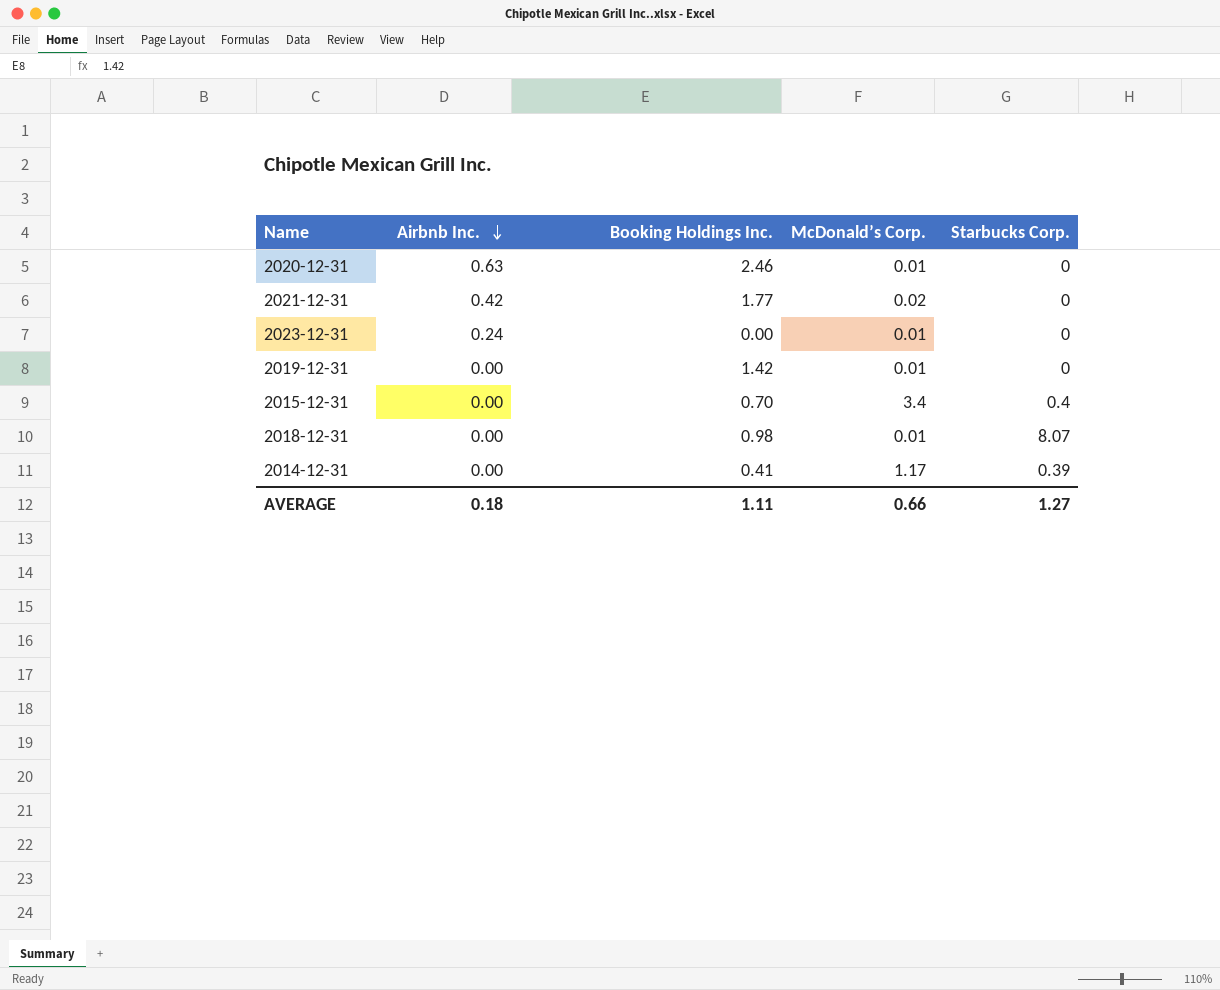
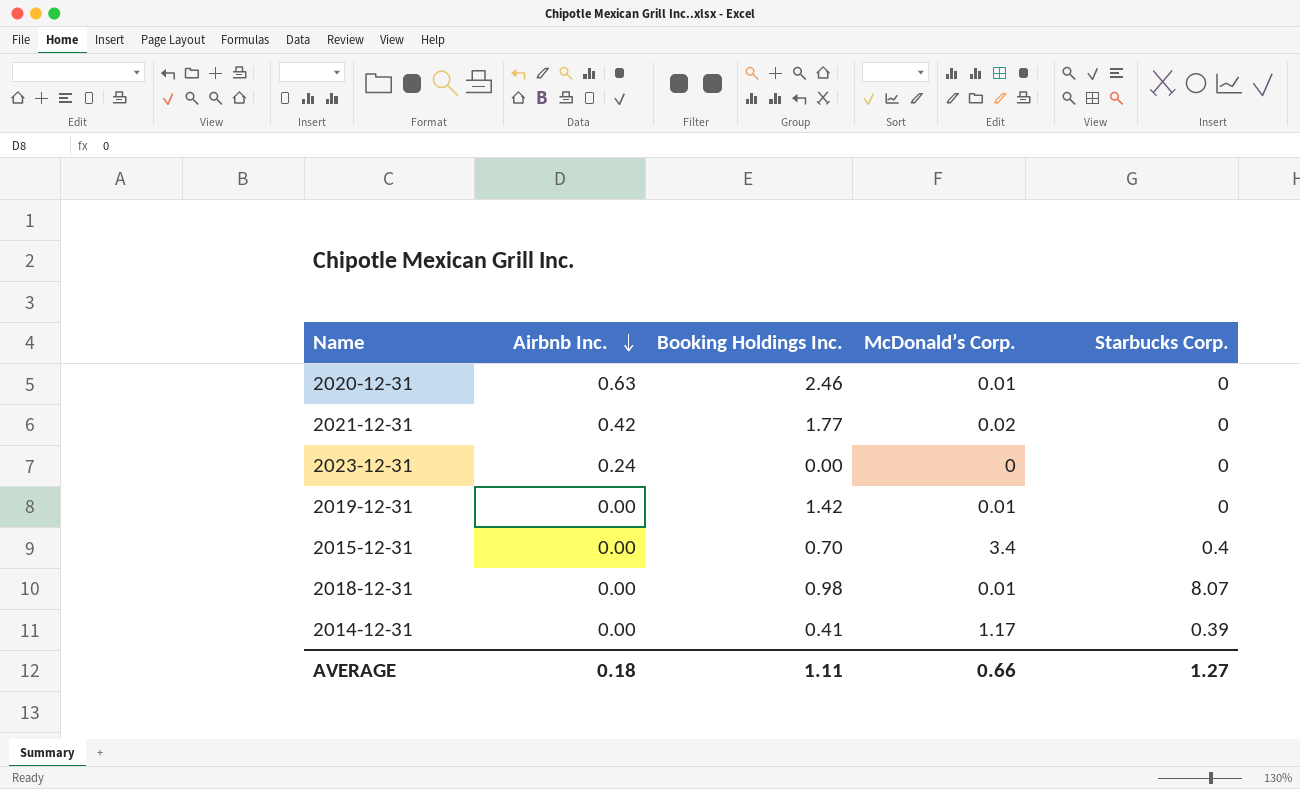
2023-12-31 | McDonald’s Corp.: 0.01 -> 0

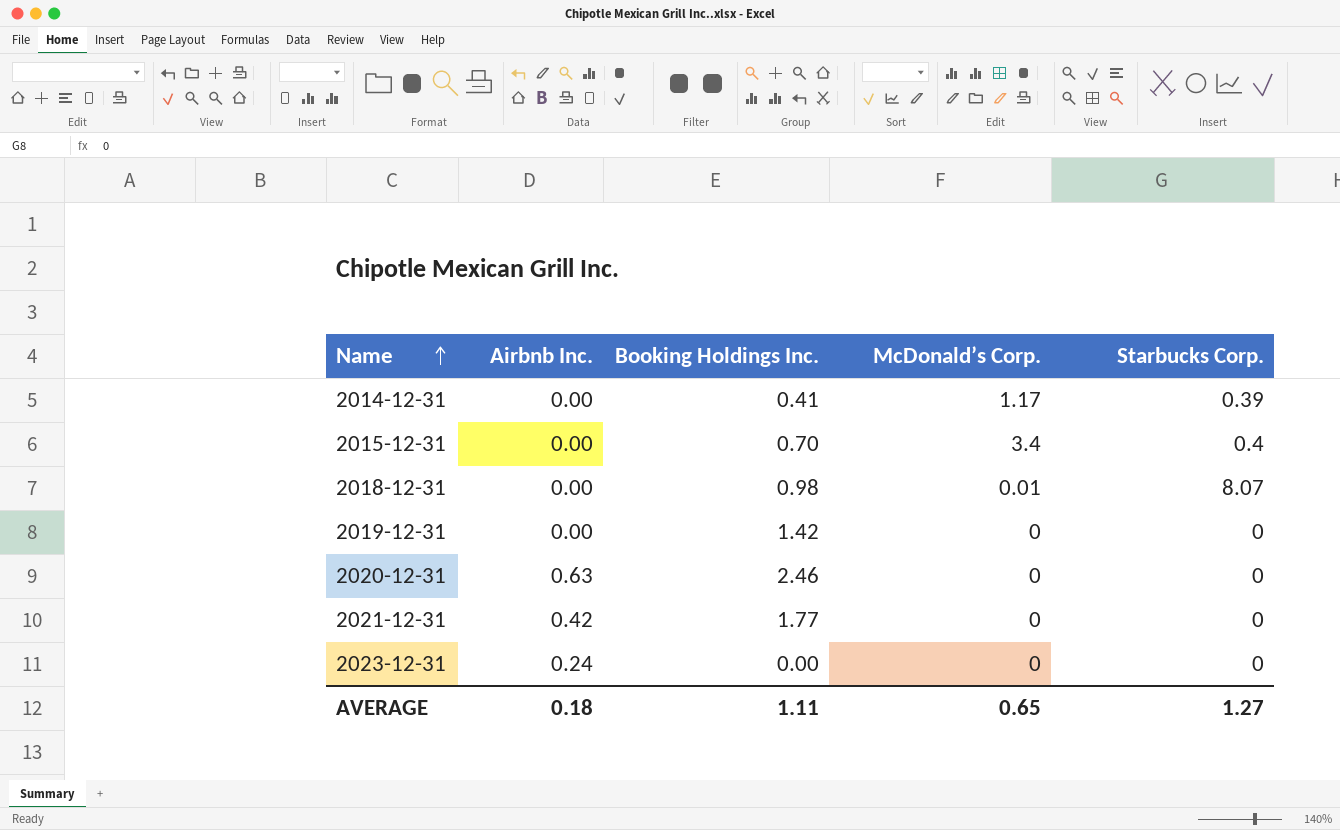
row order: Airbnb Inc. descending -> Name ascending
2019-12-31 | McDonald’s Corp.: 0.01 -> 0
2020-12-31 | McDonald’s Corp.: 0.01 -> 0
2021-12-31 | McDonald’s Corp.: 0.02 -> 0
AVERAGE | McDonald’s Corp.: 0.66 -> 0.65

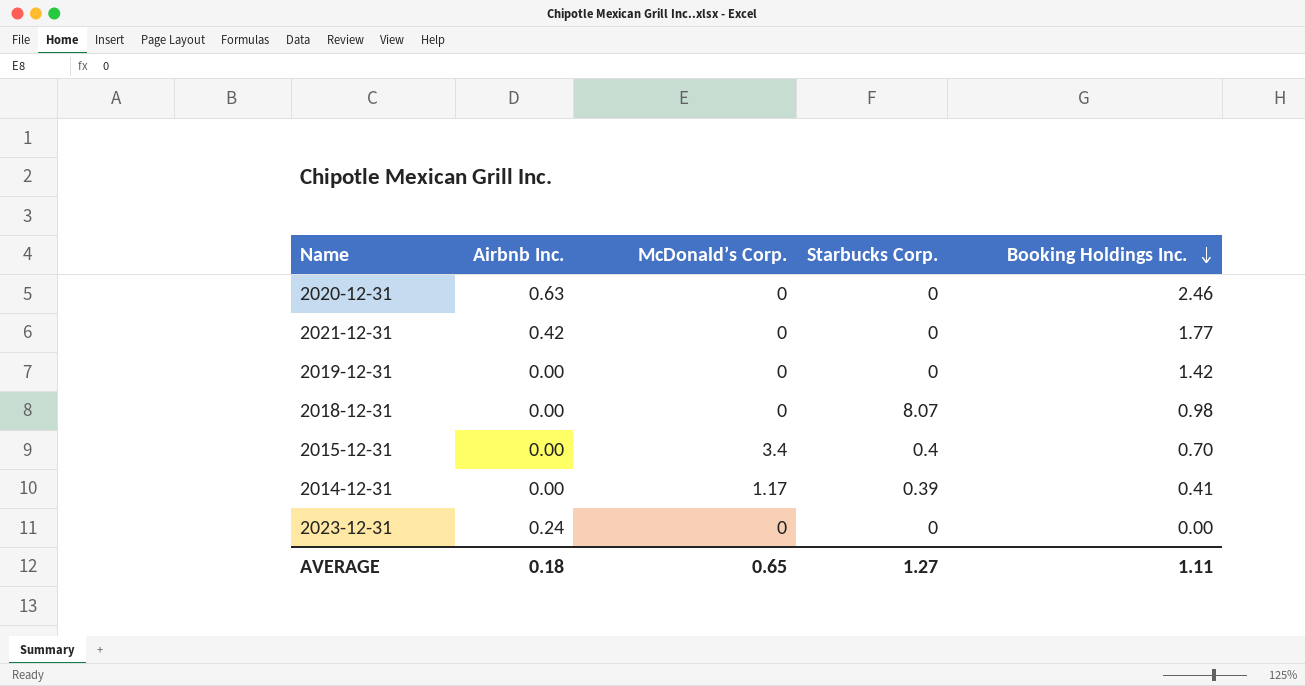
row order: Name ascending -> Booking Holdings Inc. descending
column Booking Holdings Inc. | position: 3 -> 5
2018-12-31 | McDonald’s Corp.: 0.01 -> 0

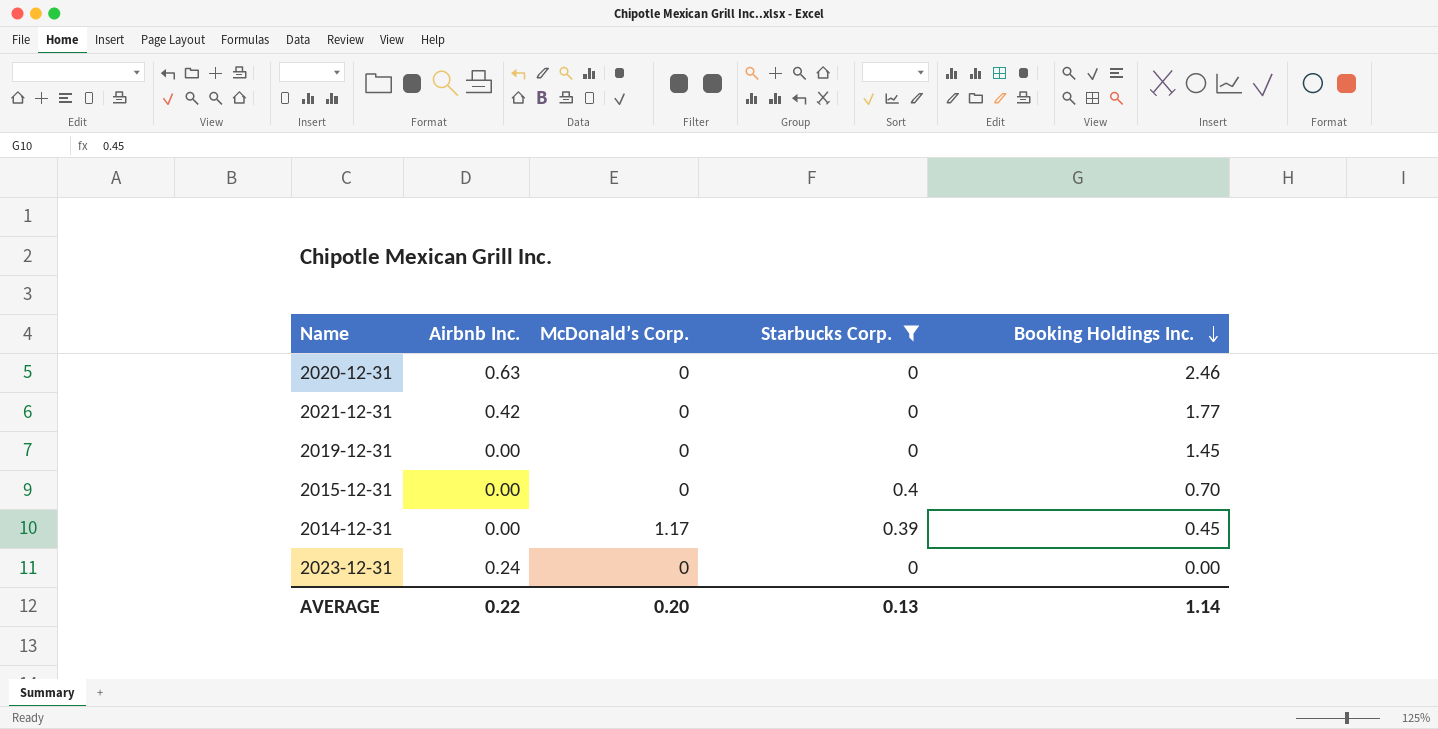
filter: none -> Starbucks Corp. != 8.07
2019-12-31 | Booking Holdings Inc.: 1.42 -> 1.45
2015-12-31 | McDonald’s Corp.: 3.4 -> 0
2014-12-31 | Booking Holdings Inc.: 0.41 -> 0.45
AVERAGE | Airbnb Inc.: 0.18 -> 0.22
AVERAGE | McDonald’s Corp.: 0.65 -> 0.20
AVERAGE | Starbucks Corp.: 1.27 -> 0.13
AVERAGE | Booking Holdings Inc.: 1.11 -> 1.14

